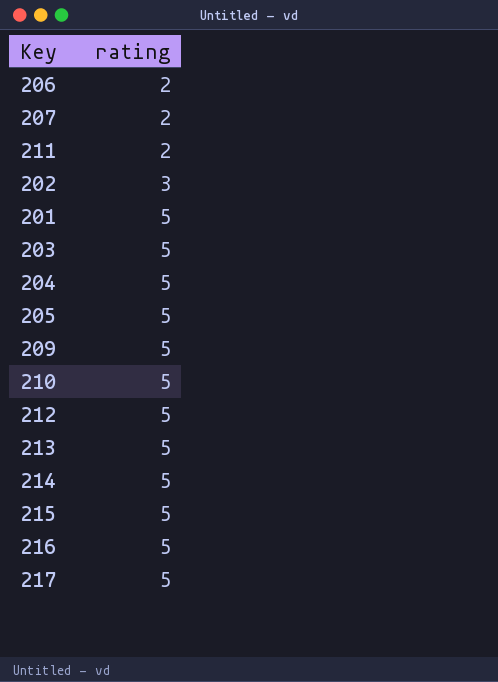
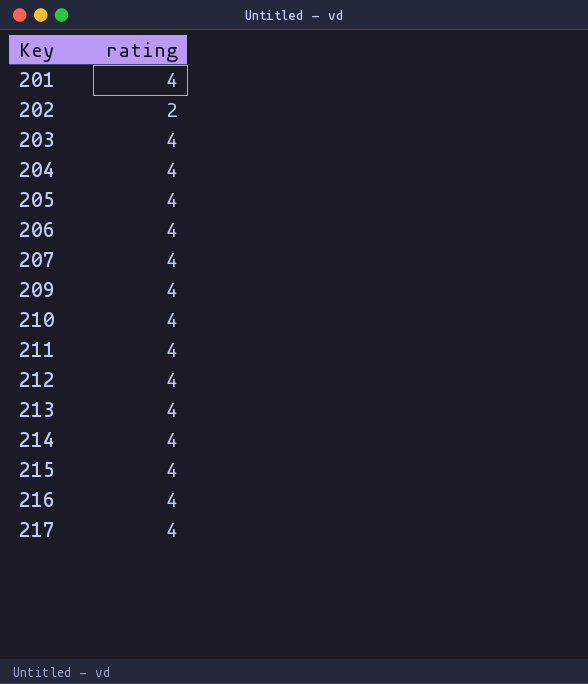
row order: rating ascending -> Key ascending
201 | rating: 5 -> 4
202 | rating: 3 -> 2
203 | rating: 5 -> 4
204 | rating: 5 -> 4
205 | rating: 5 -> 4
206 | rating: 2 -> 4
207 | rating: 2 -> 4
209 | rating: 5 -> 4
210 | rating: 5 -> 4
211 | rating: 2 -> 4
212 | rating: 5 -> 4
213 | rating: 5 -> 4
214 | rating: 5 -> 4
215 | rating: 5 -> 4
216 | rating: 5 -> 4
217 | rating: 5 -> 4

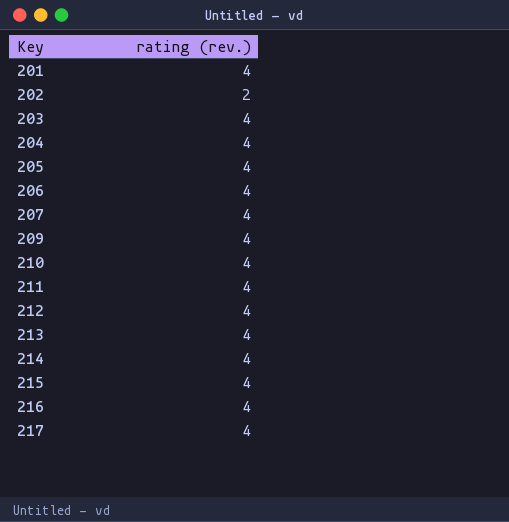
column name: rating -> rating (rev.)

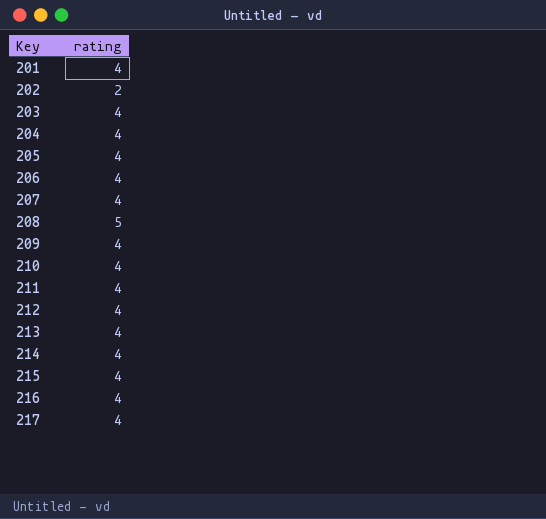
column name: rating (rev.) -> rating
row 208: none -> 5

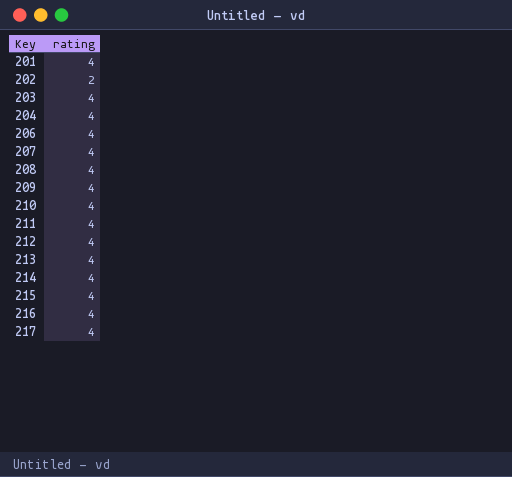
row 205: 4 -> none
208 | rating: 5 -> 4

